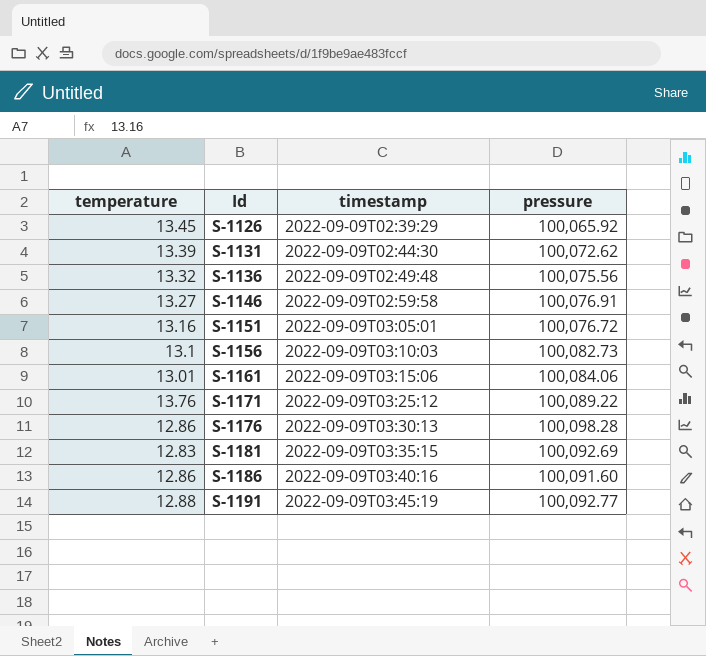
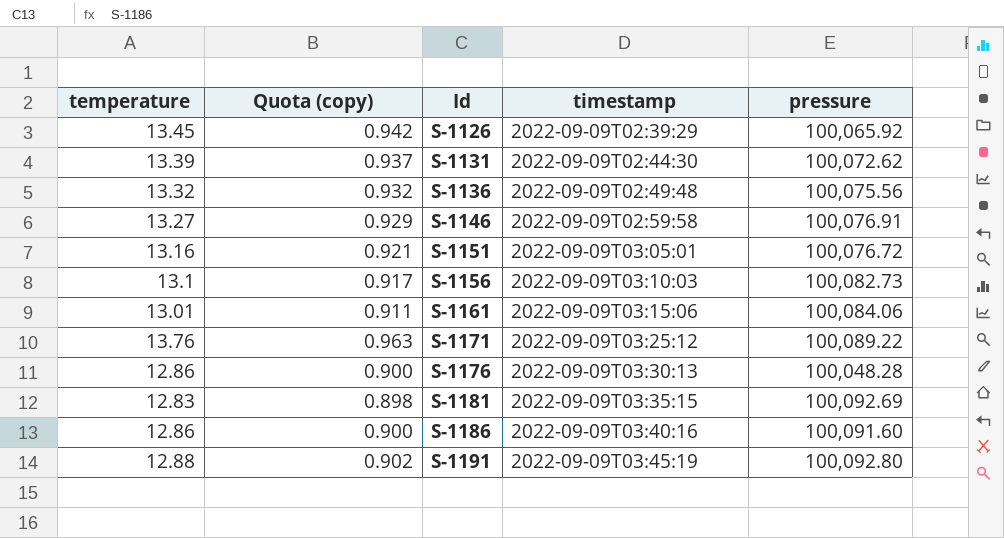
column Quota (copy) | formula: none -> [temperature] * 0.07
S-1176 | pressure: 100,098.28 -> 100,048.28
S-1191 | pressure: 100,092.77 -> 100,092.80

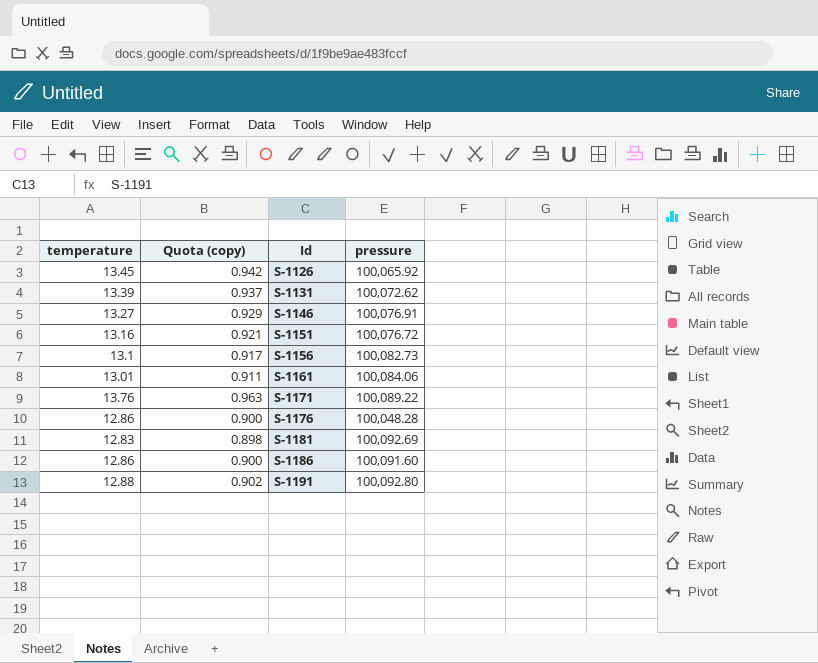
column timestamp | position: 4 -> none
row S-1136: 13.32 | 0.932 | 2022-09-09T02:49:48 | 100,075.56 -> none

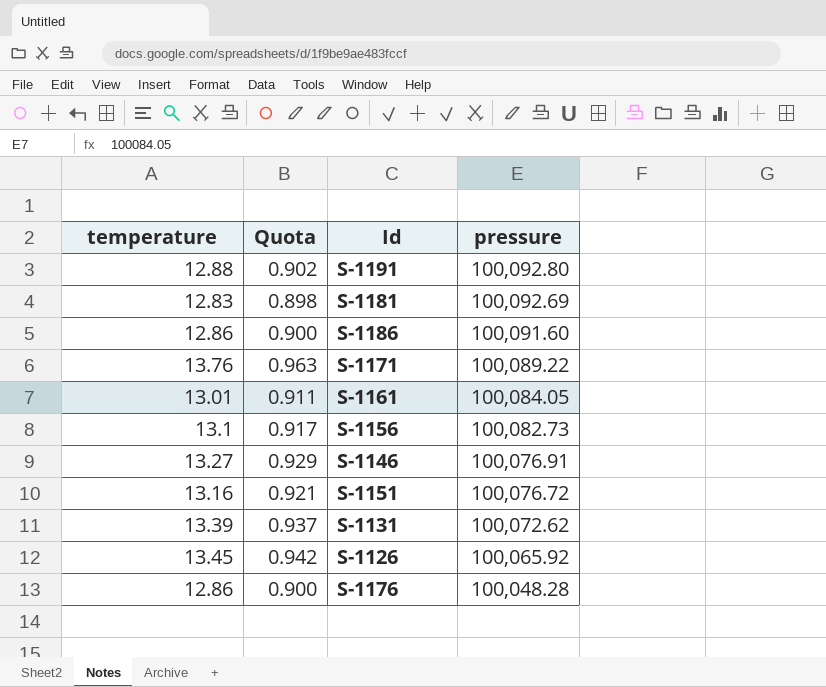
row order: Id ascending -> pressure descending
column name: Quota (copy) -> Quota
S-1161 | pressure: 100,084.06 -> 100,084.05

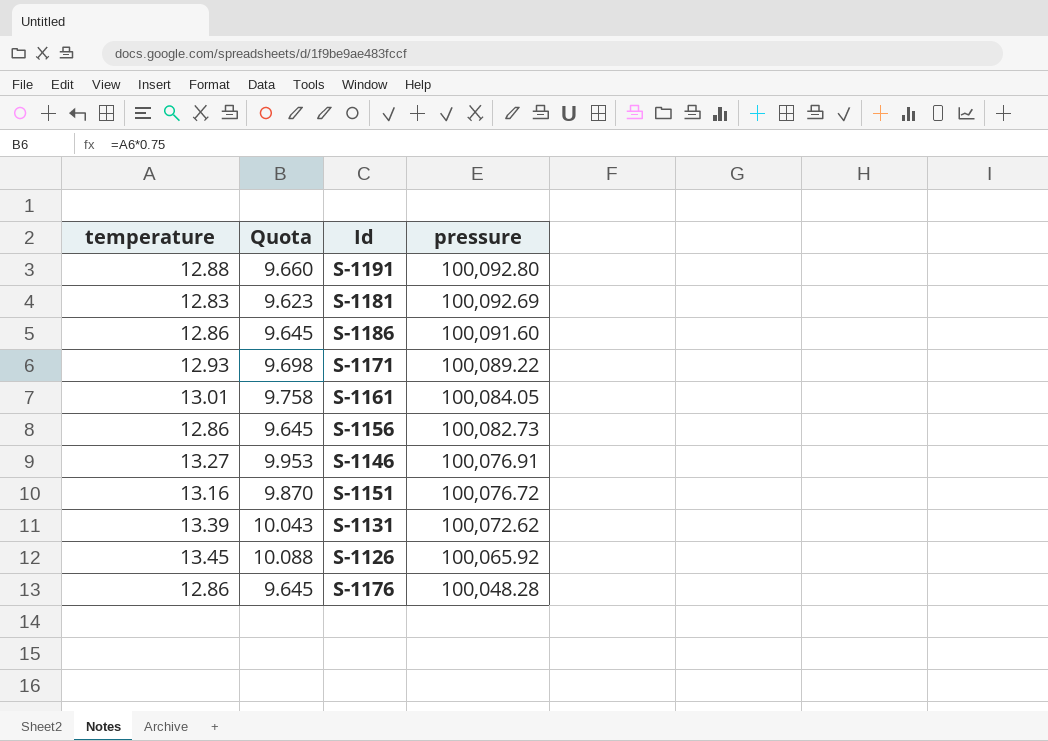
column Quota | formula: [temperature] * 0.07 -> [temperature] * 0.75
S-1171 | temperature: 13.76 -> 12.93
S-1156 | temperature: 13.1 -> 12.86

